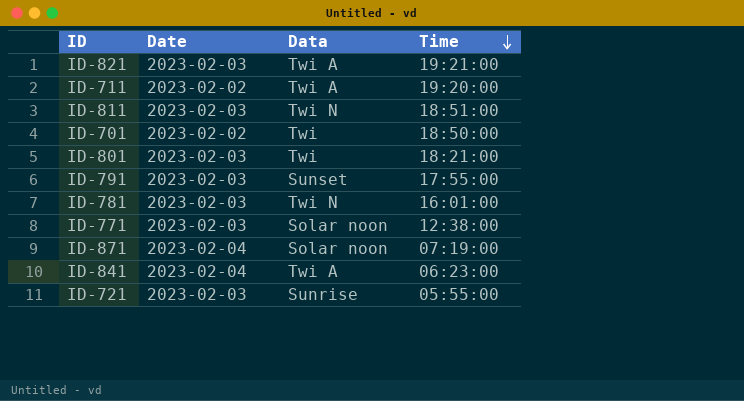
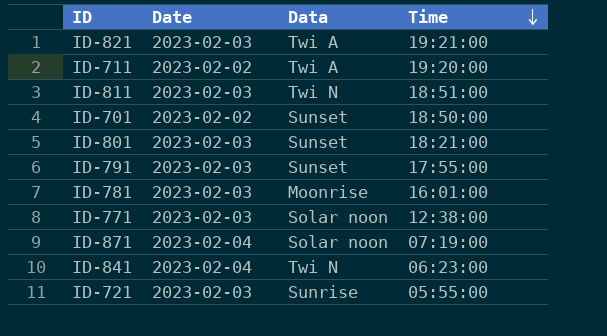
ID-701 | Data: Twi -> Sunset
ID-801 | Data: Twi -> Sunset
ID-781 | Data: Twi N -> Moonrise
ID-841 | Data: Twi A -> Twi N

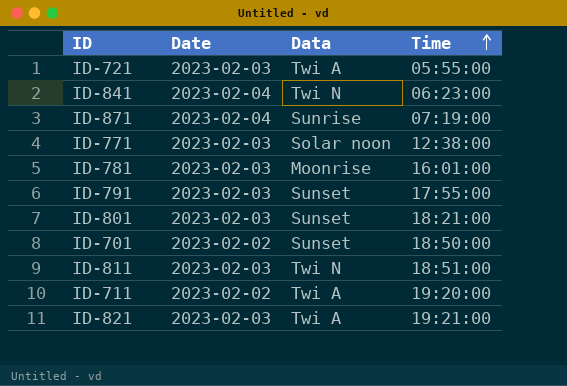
row order: Time descending -> Time ascending
ID-721 | Data: Sunrise -> Twi A
ID-871 | Data: Solar noon -> Sunrise

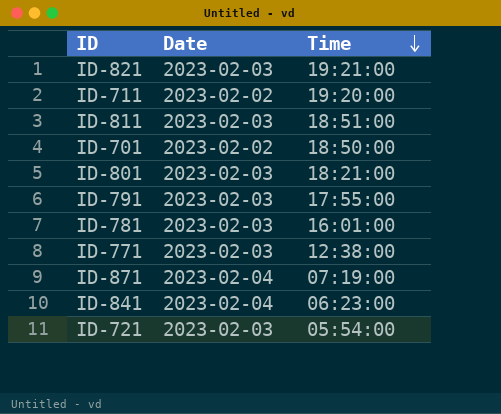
row order: Time ascending -> Time descending
column Data | position: 3 -> none
ID-721 | Time: 05:55:00 -> 05:54:00

